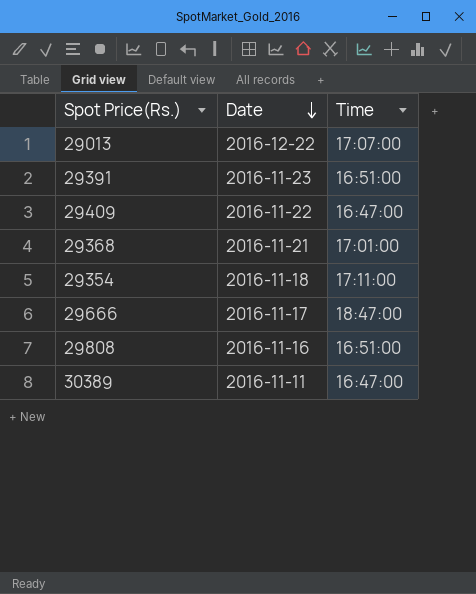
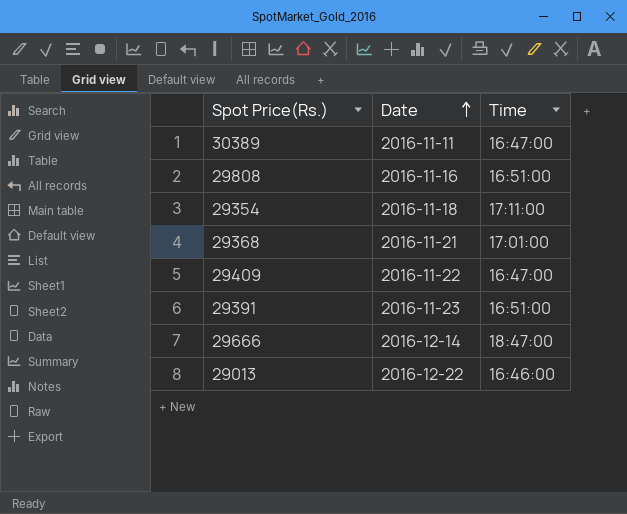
row order: Date descending -> Date ascending
29666 | Date: 2016-11-17 -> 2016-12-14
29013 | Time: 17:07:00 -> 16:46:00

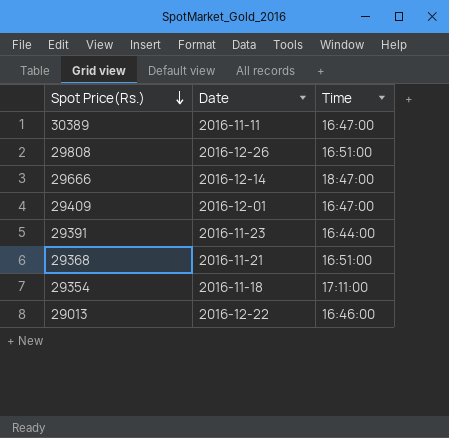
row order: Date ascending -> Spot Price(Rs.) descending
29808 | Date: 2016-11-16 -> 2016-12-26
29409 | Date: 2016-11-22 -> 2016-12-01
29391 | Time: 16:51:00 -> 16:44:00
29368 | Time: 17:01:00 -> 16:51:00

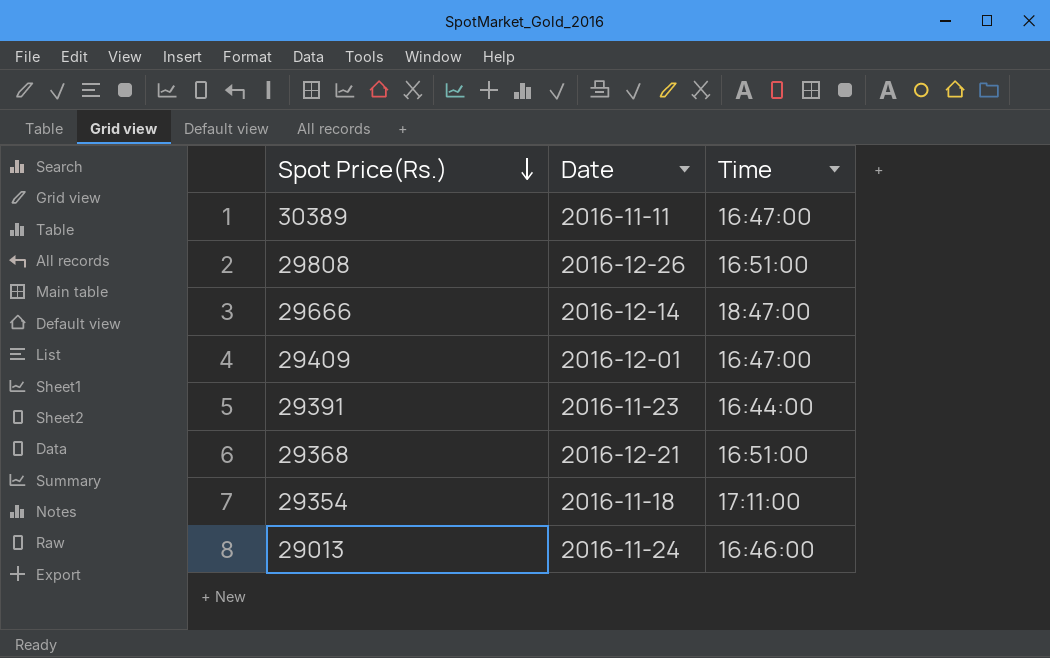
29368 | Date: 2016-11-21 -> 2016-12-21
29013 | Date: 2016-12-22 -> 2016-11-24

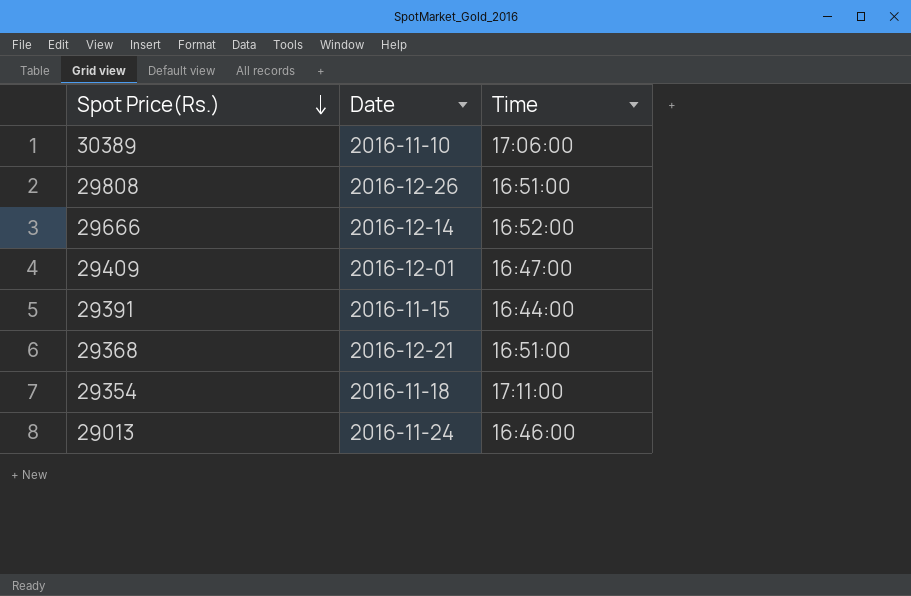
30389 | Date: 2016-11-11 -> 2016-11-10
30389 | Time: 16:47:00 -> 17:06:00
29666 | Time: 18:47:00 -> 16:52:00
29391 | Date: 2016-11-23 -> 2016-11-15

